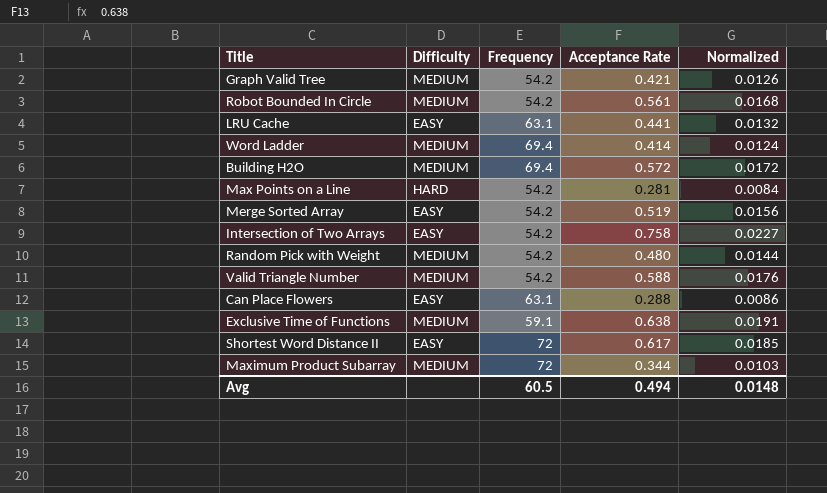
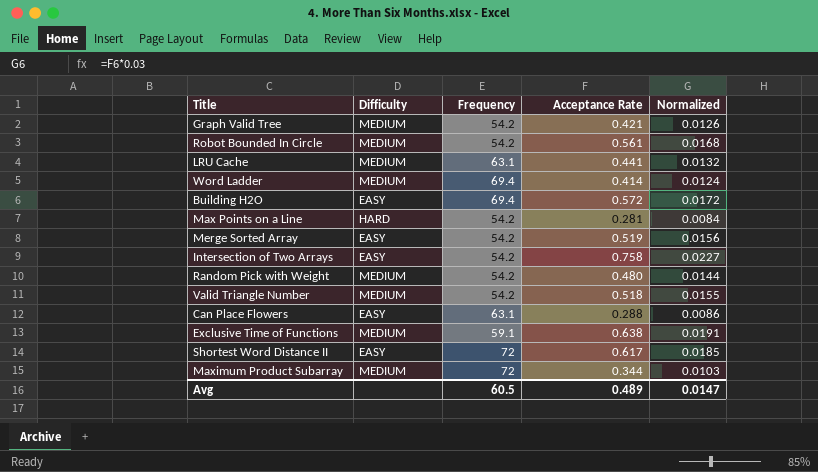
LRU Cache | Difficulty: EASY -> MEDIUM
Building H2O | Difficulty: MEDIUM -> EASY
Valid Triangle Number | Acceptance Rate: 0.588 -> 0.518
Valid Triangle Number | Normalized: 0.0176 -> 0.0155
Avg | Acceptance Rate: 0.494 -> 0.489
Avg | Normalized: 0.0148 -> 0.0147

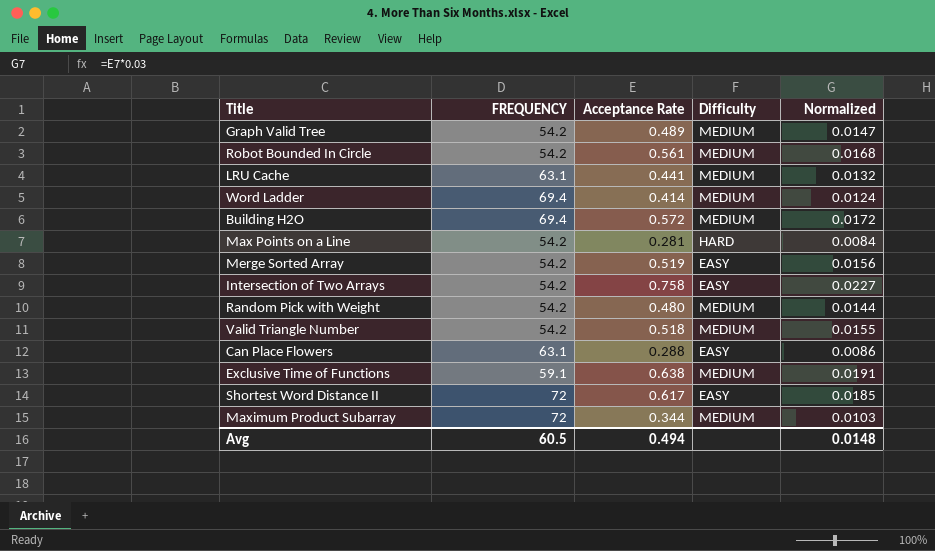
column name: Frequency -> FREQUENCY
column Difficulty | position: 2 -> 4
Graph Valid Tree | Acceptance Rate: 0.421 -> 0.489
Graph Valid Tree | Normalized: 0.0126 -> 0.0147
Building H2O | Difficulty: EASY -> MEDIUM
Avg | Acceptance Rate: 0.489 -> 0.494
Avg | Normalized: 0.0147 -> 0.0148

